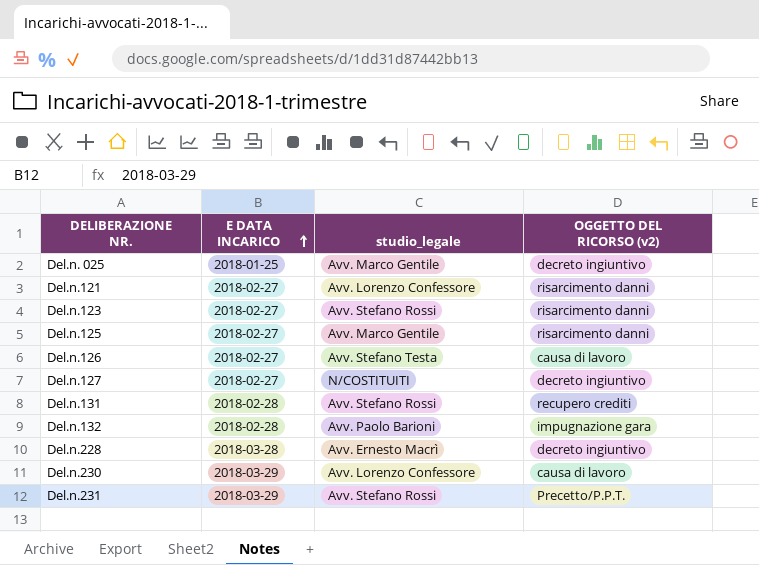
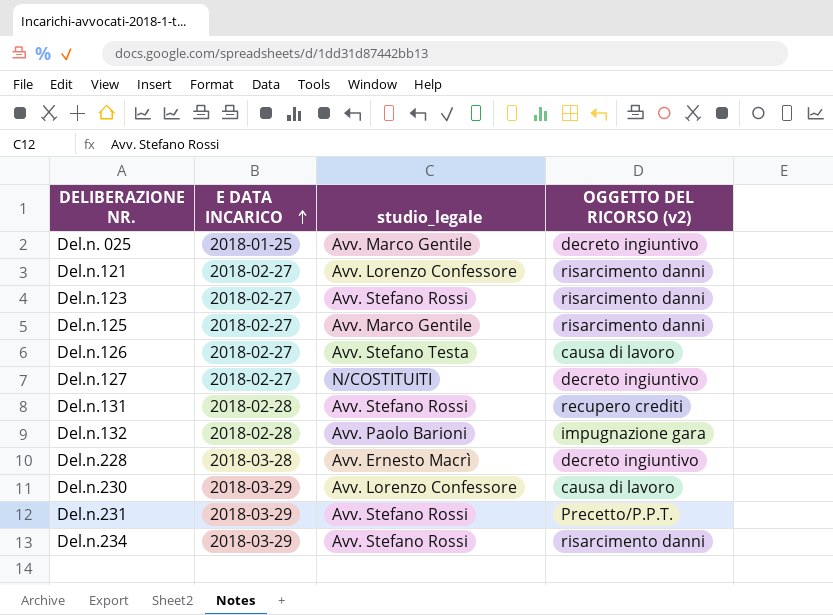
row Del.n.234: none -> 2018-03-29 | Avv. Stefano Rossi | risarcimento danni

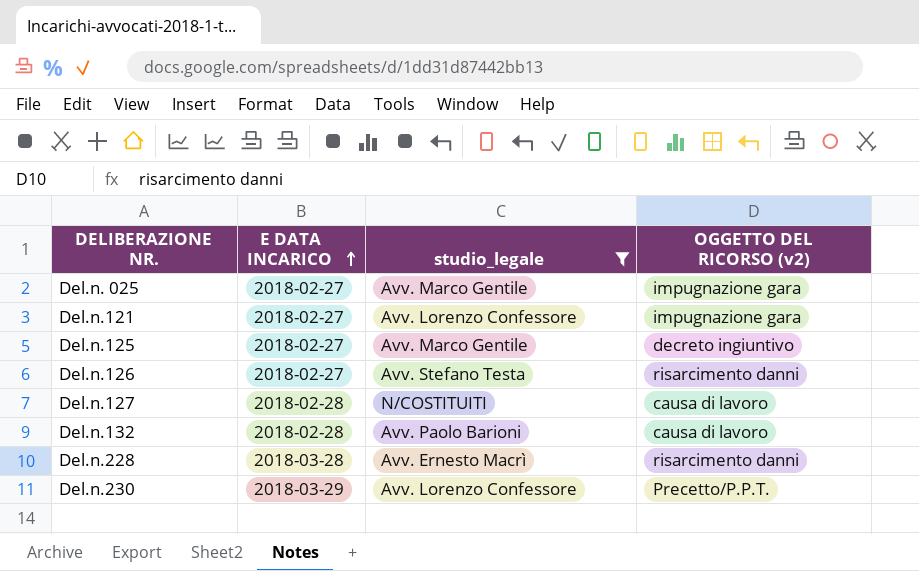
filter: none -> studio_legale != Avv. Stefano Rossi
Del.n. 025 | E DATA INCARICO: 2018-01-25 -> 2018-02-27
Del.n. 025 | OGGETTO DEL RICORSO (v2): decreto ingiuntivo -> impugnazione gara
Del.n.121 | OGGETTO DEL RICORSO (v2): risarcimento danni -> impugnazione gara
Del.n.125 | OGGETTO DEL RICORSO (v2): risarcimento danni -> decreto ingiuntivo
Del.n.126 | OGGETTO DEL RICORSO (v2): causa di lavoro -> risarcimento danni
Del.n.127 | E DATA INCARICO: 2018-02-27 -> 2018-02-28
Del.n.127 | OGGETTO DEL RICORSO (v2): decreto ingiuntivo -> causa di lavoro
Del.n.132 | OGGETTO DEL RICORSO (v2): impugnazione gara -> causa di lavoro
Del.n.228 | OGGETTO DEL RICORSO (v2): decreto ingiuntivo -> risarcimento danni
Del.n.230 | OGGETTO DEL RICORSO (v2): causa di lavoro -> Precetto/P.P.T.

